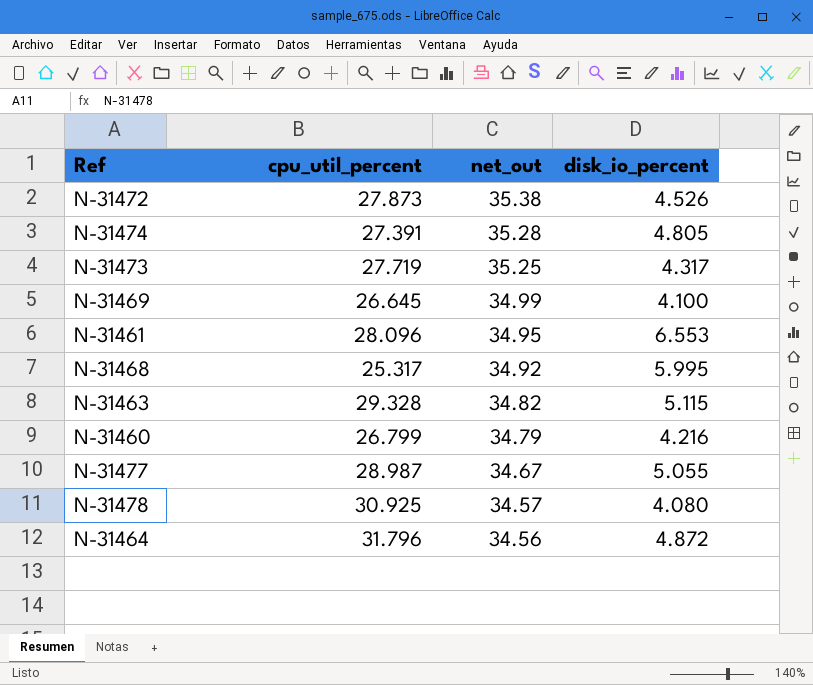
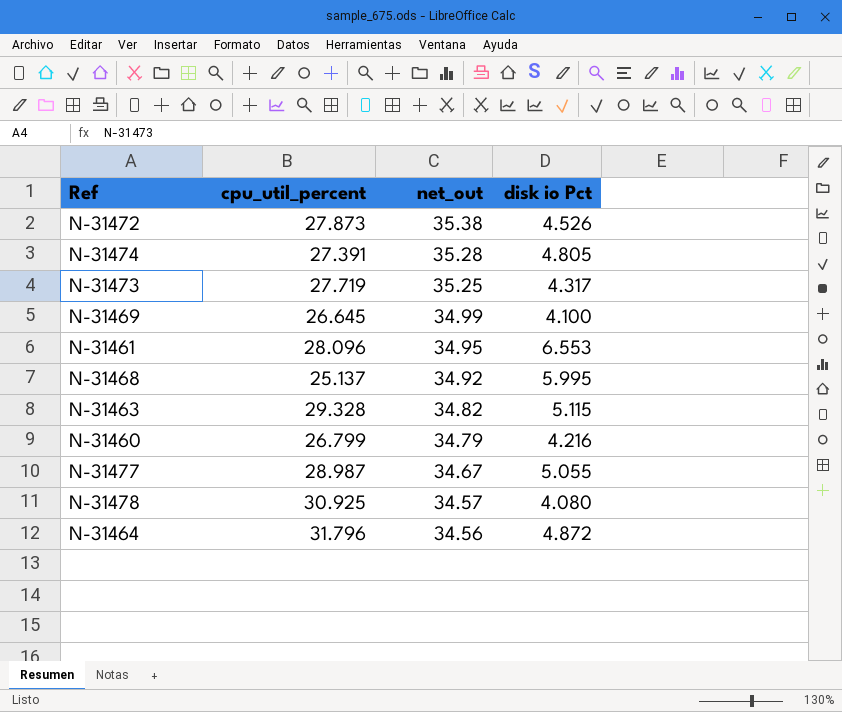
column name: disk_io_percent -> disk io Pct
N-31468 | cpu_util_percent: 25.317 -> 25.137

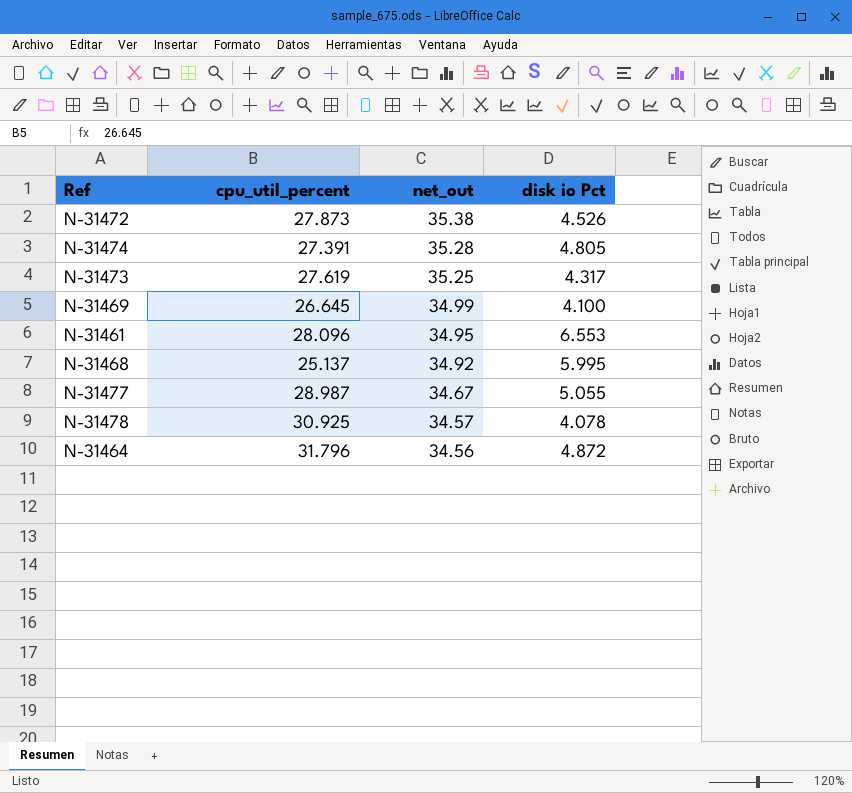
row N-31463: 29.328 | 34.82 | 5.115 -> none
row N-31460: 26.799 | 34.79 | 4.216 -> none
N-31473 | cpu_util_percent: 27.719 -> 27.619
N-31478 | disk io Pct: 4.080 -> 4.078

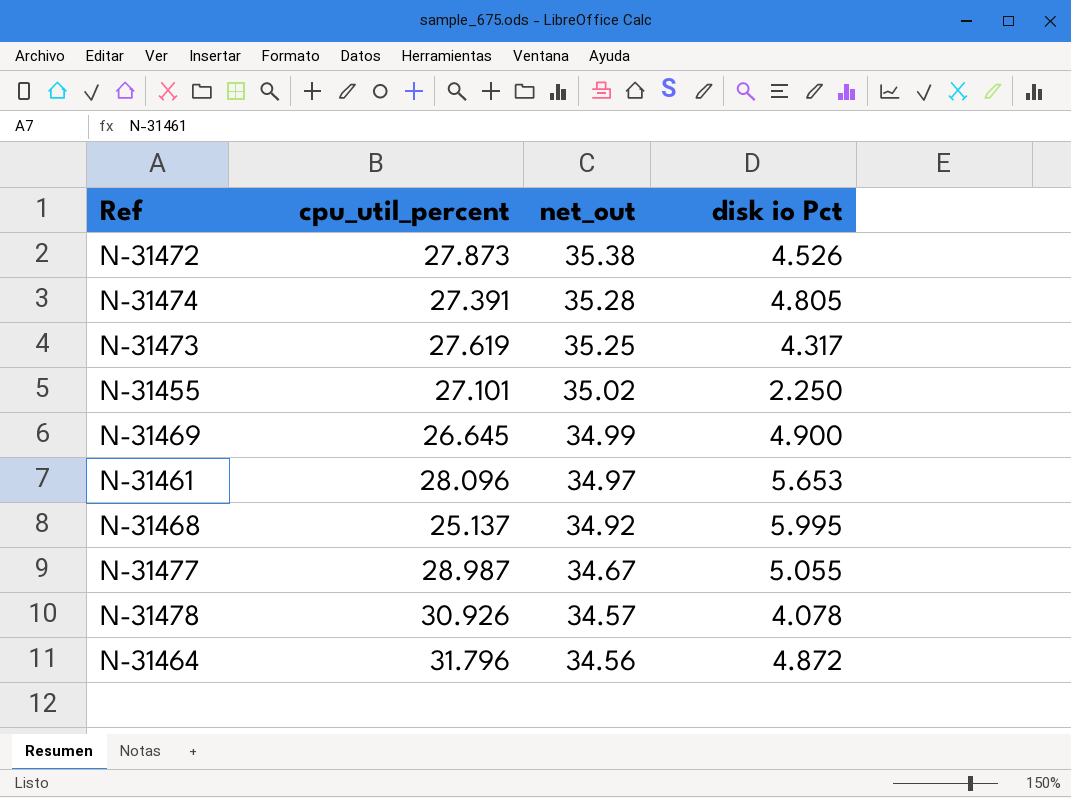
row N-31455: none -> 27.101 | 35.02 | 2.250
N-31469 | disk io Pct: 4.100 -> 4.900
N-31461 | net_out: 34.95 -> 34.97
N-31461 | disk io Pct: 6.553 -> 5.653
N-31478 | cpu_util_percent: 30.925 -> 30.926

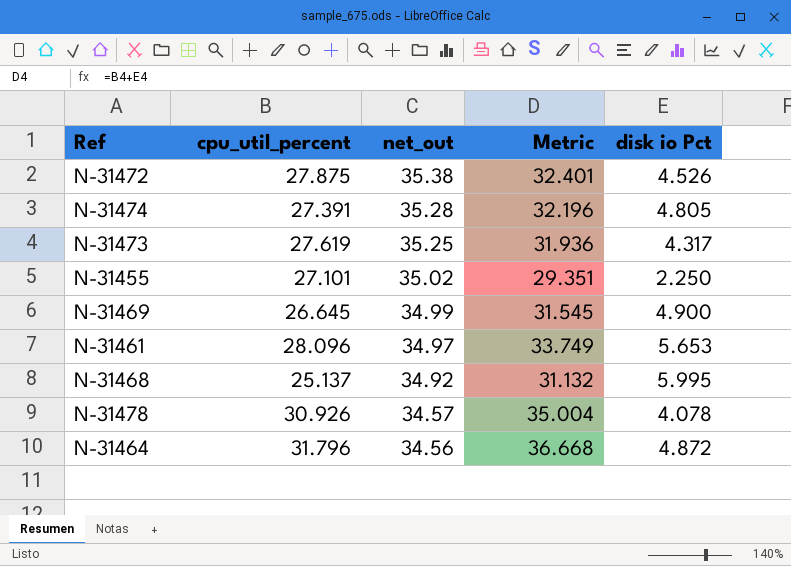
column Metric | formula: none -> [cpu_util_percent] + [disk io Pct]
row N-31477: 28.987 | 34.67 | 5.055 -> none
N-31472 | cpu_util_percent: 27.873 -> 27.875

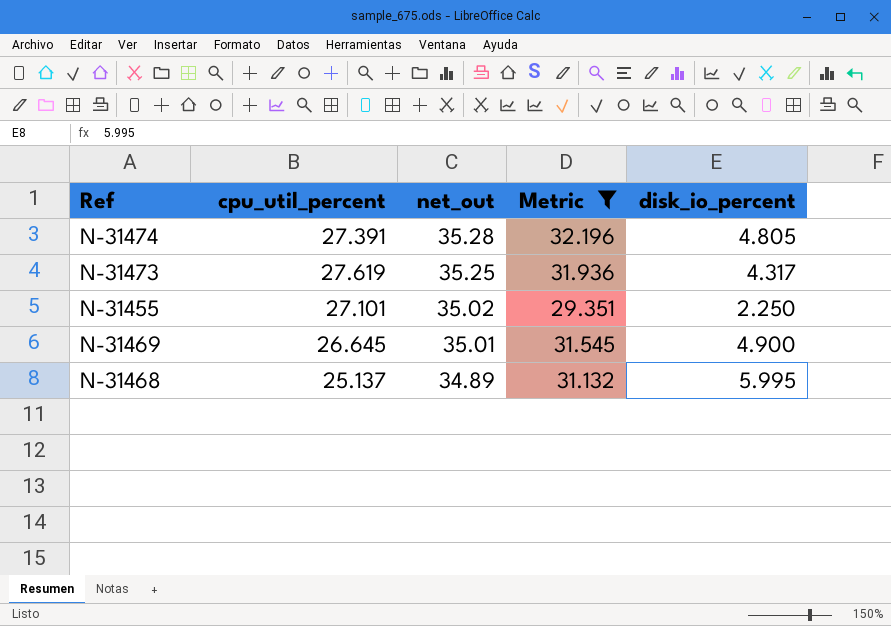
filter: none -> Metric <= 32.196
column name: disk io Pct -> disk_io_percent
N-31469 | net_out: 34.99 -> 35.01
N-31468 | net_out: 34.92 -> 34.89

